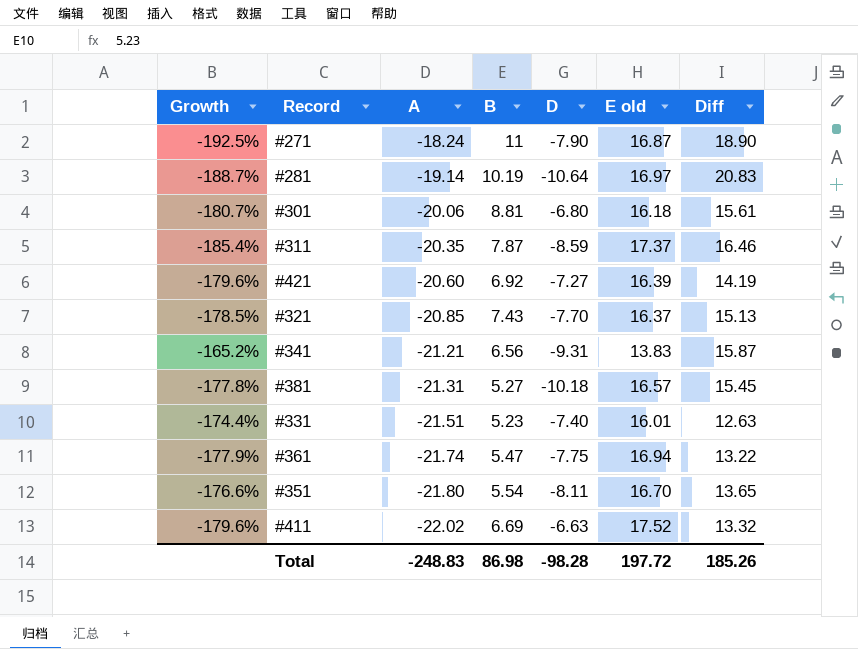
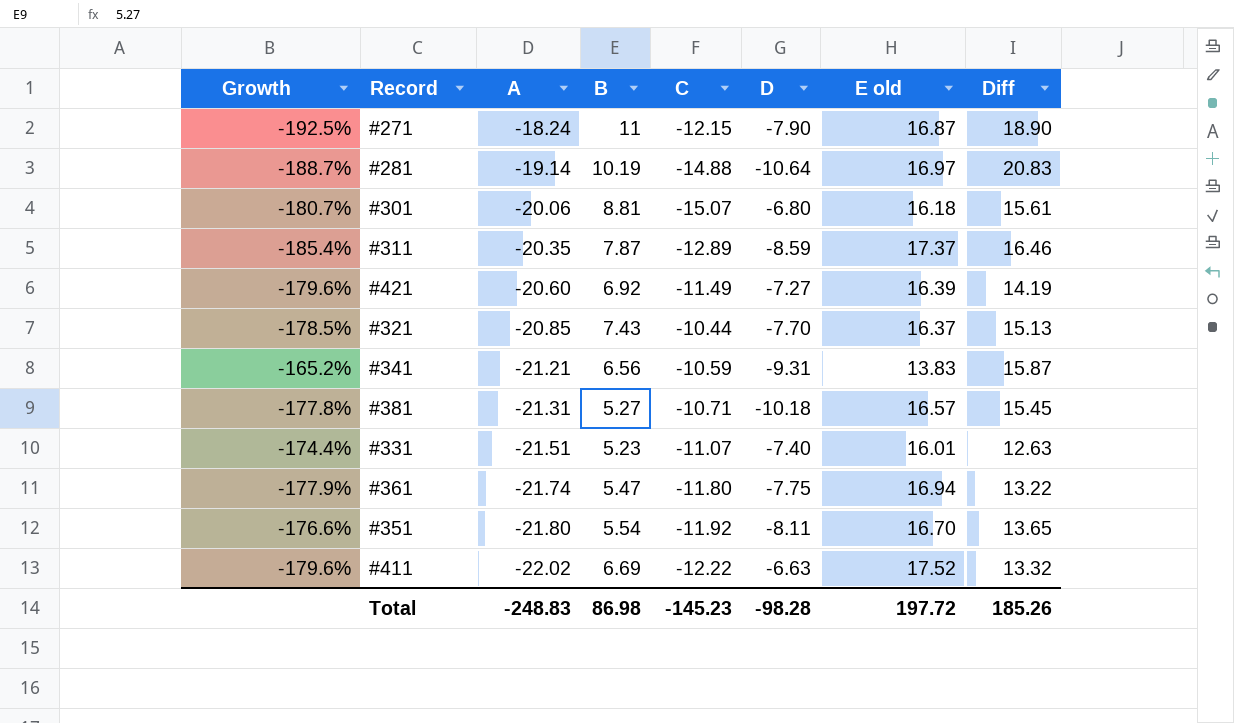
column C | position: none -> 5

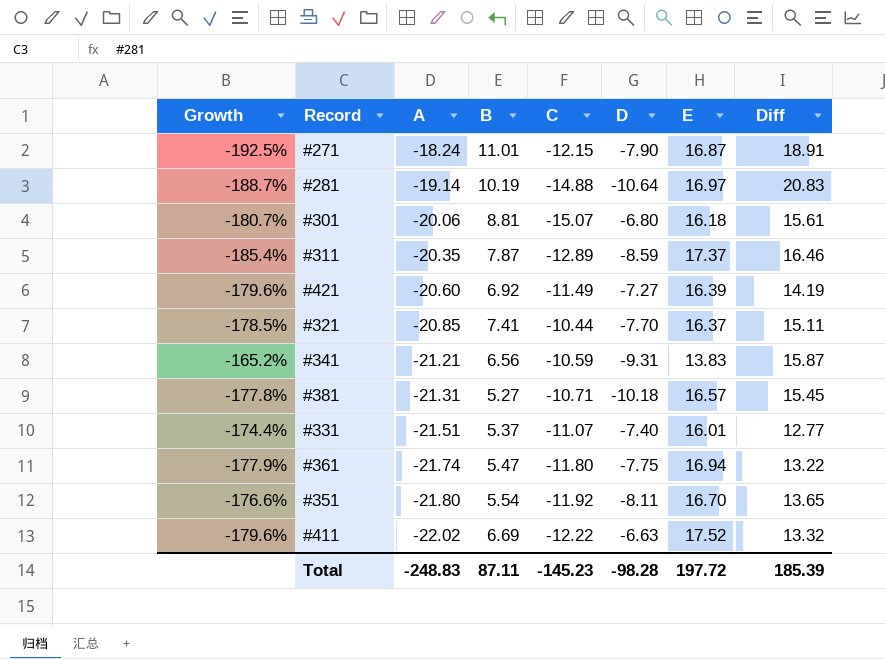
column name: E old -> E
#271 | B: 11 -> 11.01
#271 | Diff: 18.90 -> 18.91
#321 | B: 7.43 -> 7.41
#321 | Diff: 15.13 -> 15.11
#331 | B: 5.23 -> 5.37
#331 | Diff: 12.63 -> 12.77
Total | B: 86.98 -> 87.11
Total | Diff: 185.26 -> 185.39

